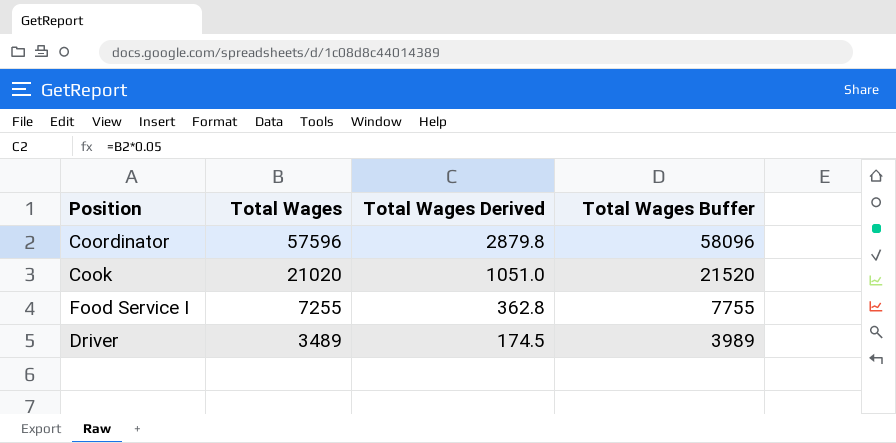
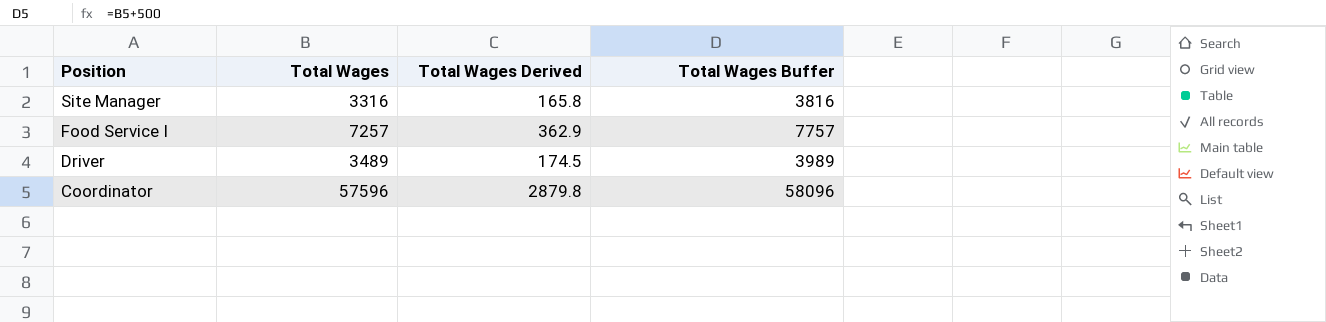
row order: Total Wages descending -> Position descending
row Cook: 21020 | 1051.0 | 21520 -> none
row Site Manager: none -> 3316 | 165.8 | 3816
Food Service I | Total Wages: 7255 -> 7257
Food Service I | Total Wages Derived: 362.8 -> 362.9
Food Service I | Total Wages Buffer: 7755 -> 7757

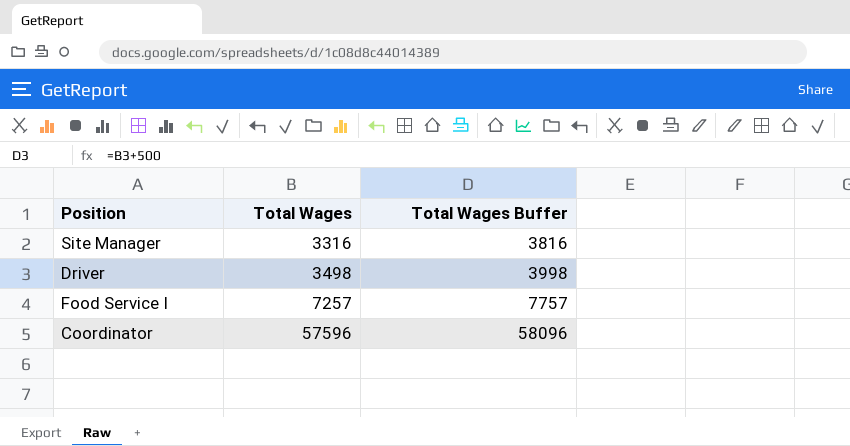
row order: Position descending -> Total Wages ascending
column Total Wages Derived | formula: [Total Wages] * 0.05 -> none
Driver | Total Wages: 3489 -> 3498
Driver | Total Wages Buffer: 3989 -> 3998

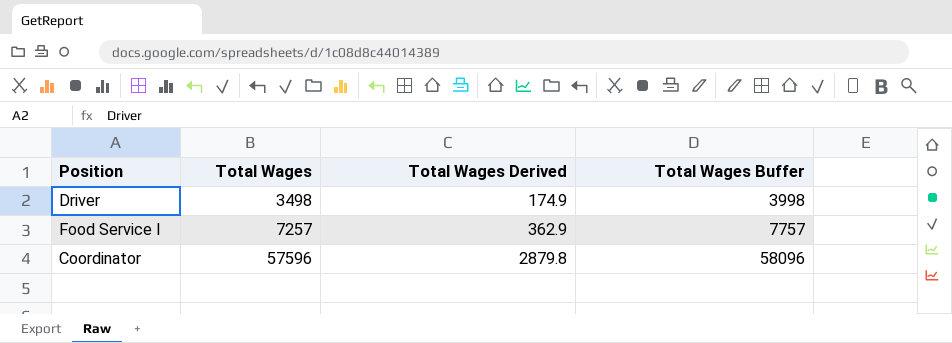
column Total Wages Derived | formula: none -> [Total Wages] * 0.05
row Site Manager: 3316 | 3816 -> none

